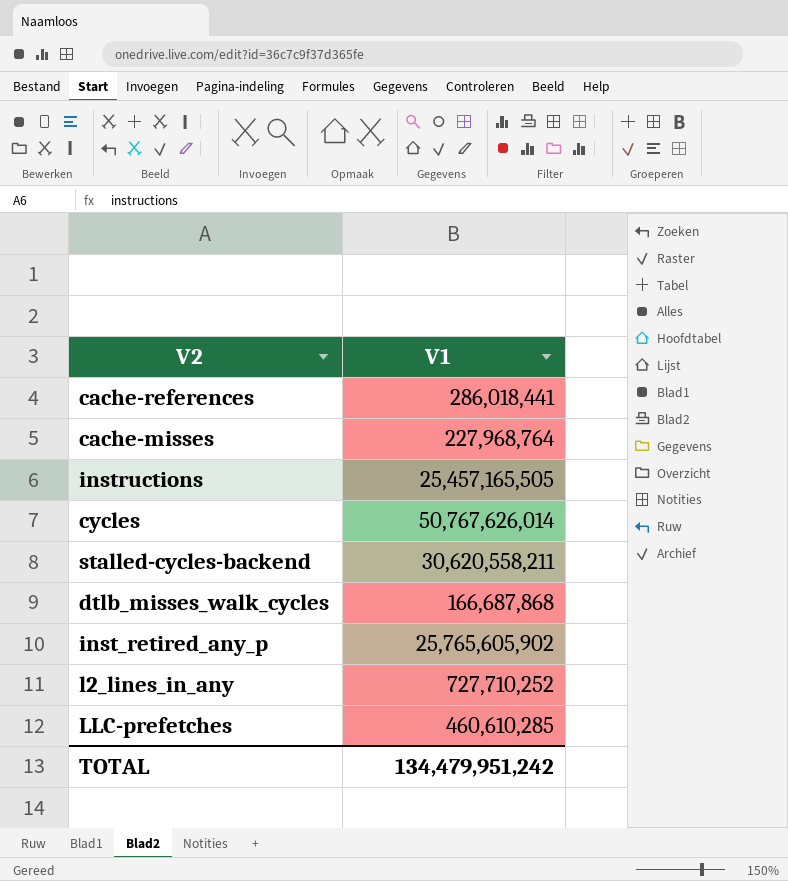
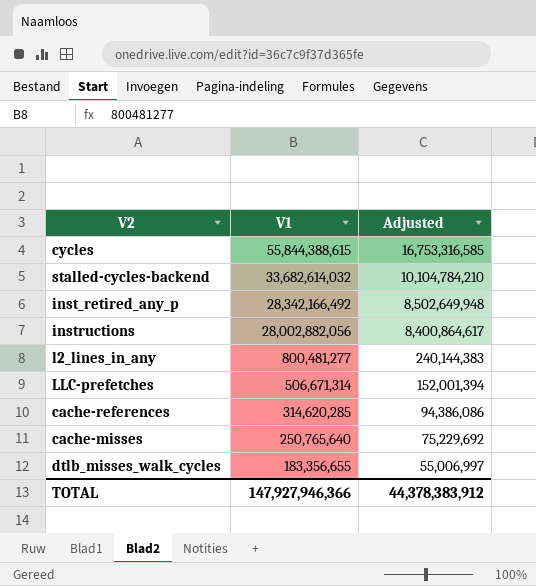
row order: none -> V1 descending
column Adjusted | formula: none -> [V1] * 0.3
cycles | V1: 50,767,626,014 -> 55,844,388,615
stalled-cycles-backend | V1: 30,620,558,211 -> 33,682,614,032
inst_retired_any_p | V1: 25,765,605,902 -> 28,342,166,492
instructions | V1: 25,457,165,505 -> 28,002,882,056
l2_lines_in_any | V1: 727,710,252 -> 800,481,277
LLC-prefetches | V1: 460,610,285 -> 506,671,314
cache-references | V1: 286,018,441 -> 314,620,285
cache-misses | V1: 227,968,764 -> 250,765,640
dtlb_misses_walk_cycles | V1: 166,687,868 -> 183,356,655
TOTAL | V1: 134,479,951,242 -> 147,927,946,366

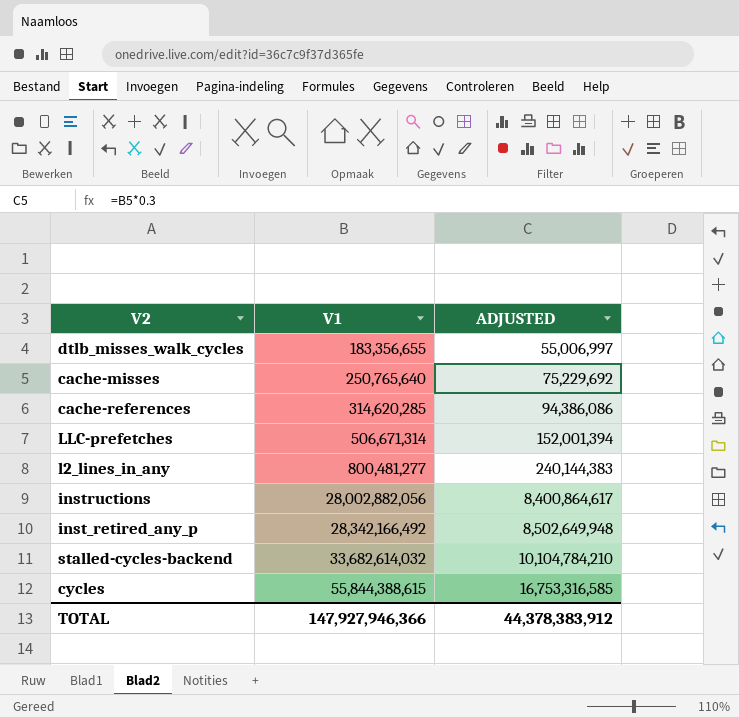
row order: V1 descending -> V1 ascending
column name: Adjusted -> ADJUSTED

